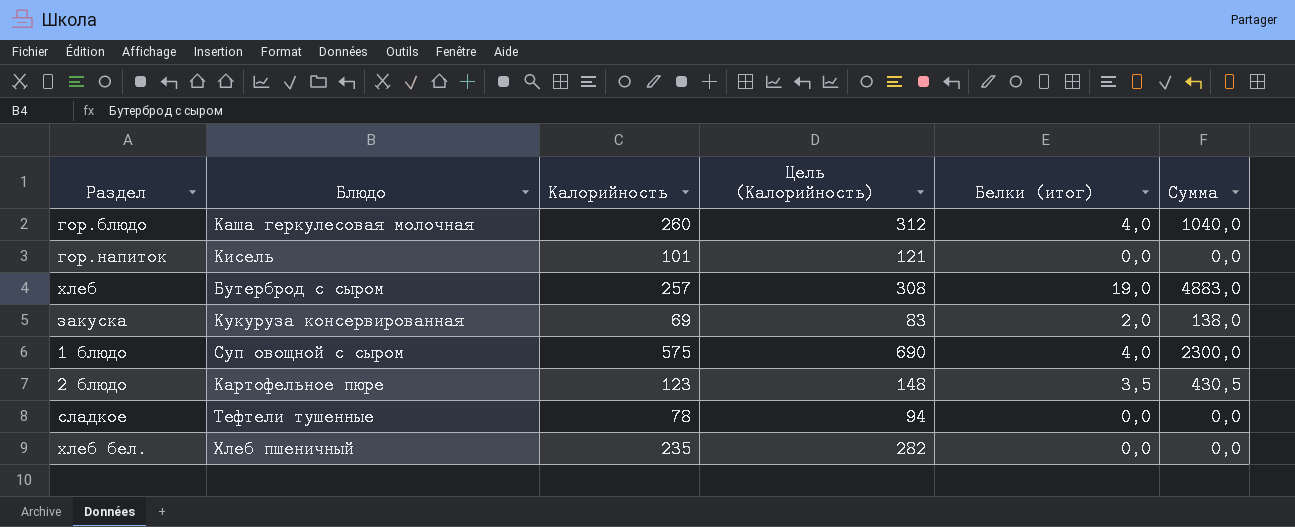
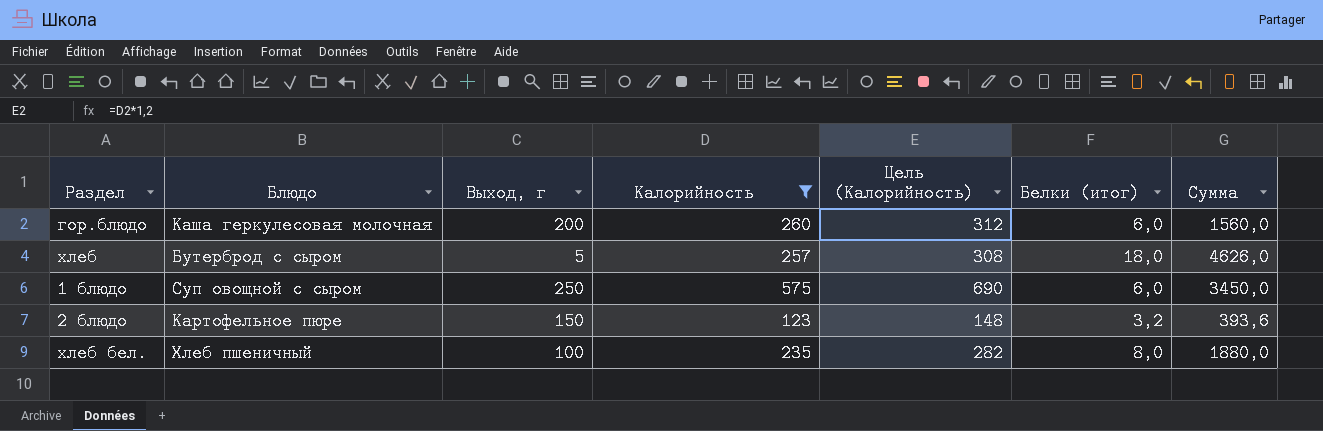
filter: none -> Калорийность >= 123
column Выход, г | position: none -> 3
гор.блюдо | Белки (итог): 4,0 -> 6,0
гор.блюдо | Сумма: 1040,0 -> 1560,0
хлеб | Белки (итог): 19,0 -> 18,0
хлеб | Сумма: 4883,0 -> 4626,0
1 блюдо | Белки (итог): 4,0 -> 6,0
1 блюдо | Сумма: 2300,0 -> 3450,0
2 блюдо | Белки (итог): 3,5 -> 3,2
2 блюдо | Сумма: 430,5 -> 393,6
хлеб бел. | Белки (итог): 0,0 -> 8,0
хлеб бел. | Сумма: 0,0 -> 1880,0

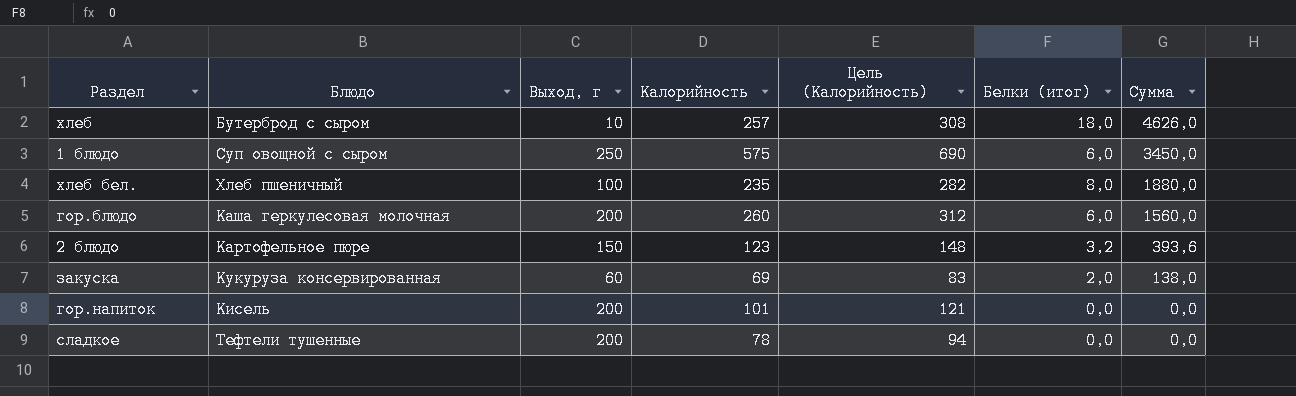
filter: Калорийность >= 123 -> none
row order: none -> Сумма descending
хлеб | Выход, г: 5 -> 10

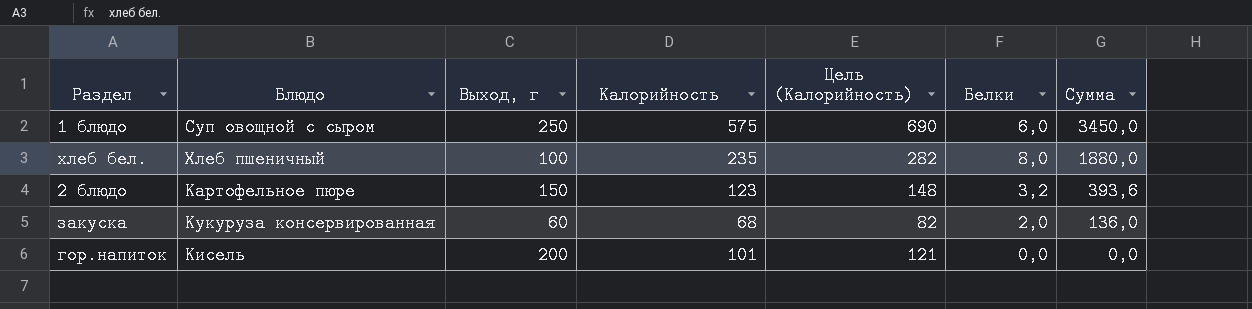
column name: Белки (итог) -> Белки
row хлеб: Бутерброд с сыром | 10 | 257 | 308 | 18,0 | 4626,0 -> none
row гор.блюдо: Каша геркулесовая молочная | 200 | 260 | 312 | 6,0 | 1560,0 -> none
row сладкое: Тефтели тушенные | 200 | 78 | 94 | 0,0 | 0,0 -> none
закуска | Калорийность: 69 -> 68
закуска | Цель (Калорийность): 83 -> 82
закуска | Сумма: 138,0 -> 136,0

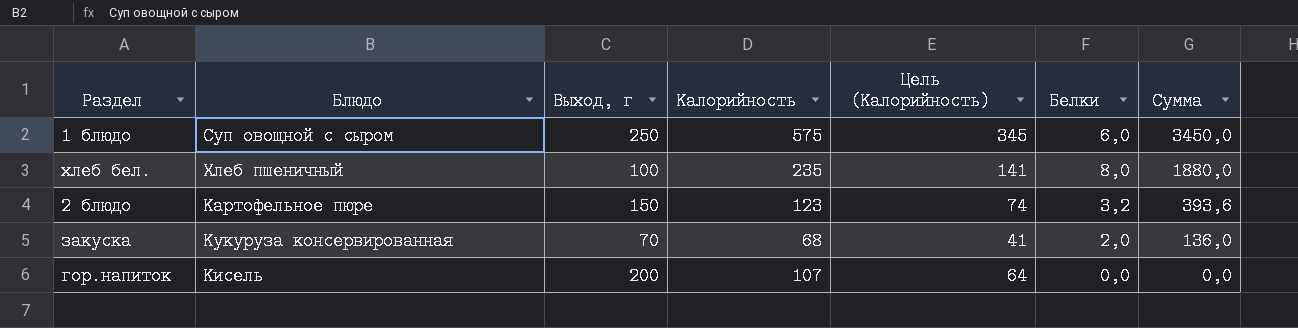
column Цель (Калорийность) | formula: [Калорийность] * 1,2 -> [Калорийность] * 0,6
закуска | Выход, г: 60 -> 70
гор.напиток | Калорийность: 101 -> 107

